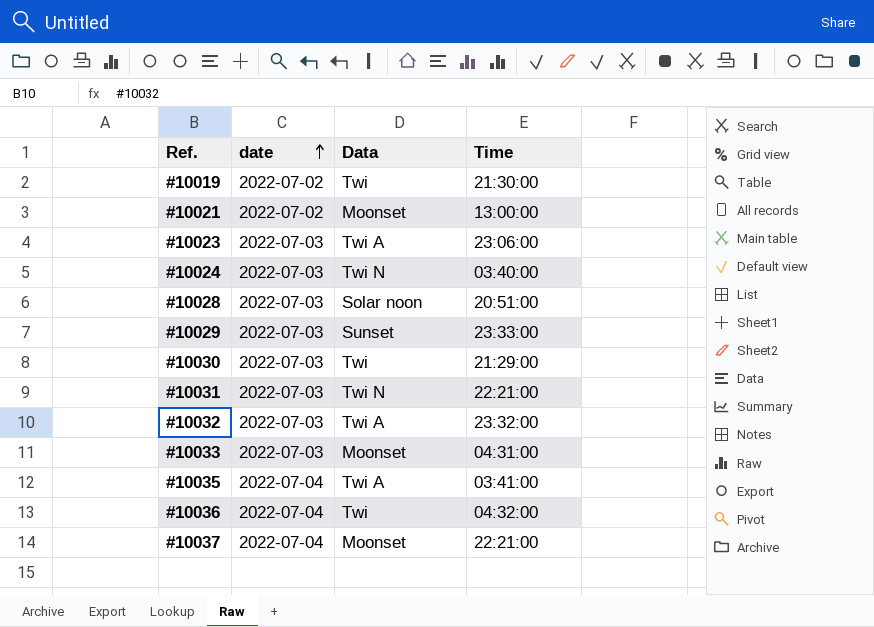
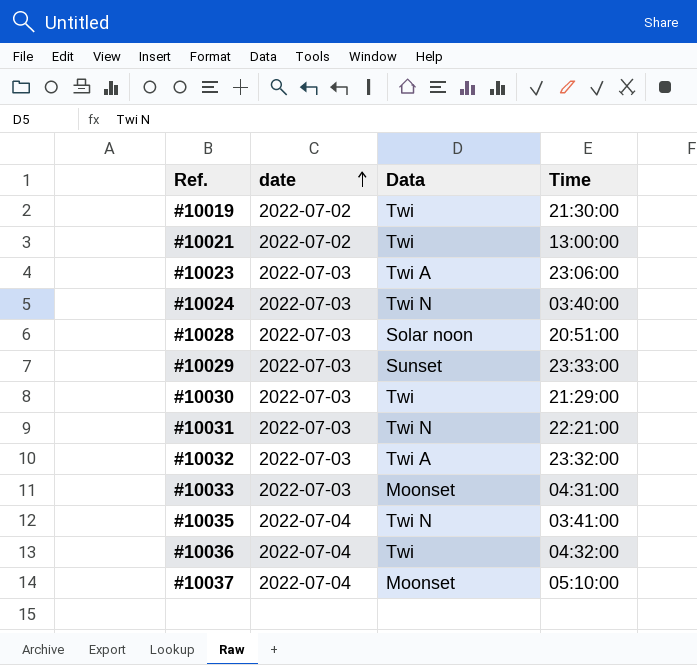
#10021 | Data: Moonset -> Twi
#10035 | Data: Twi A -> Twi N
#10037 | Time: 22:21:00 -> 05:10:00

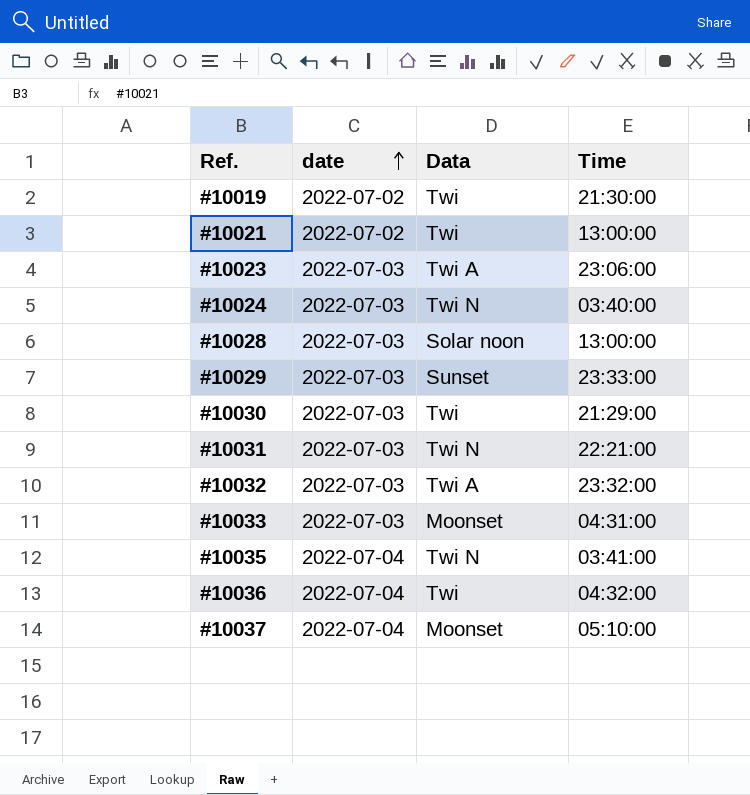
#10028 | Time: 20:51:00 -> 13:00:00

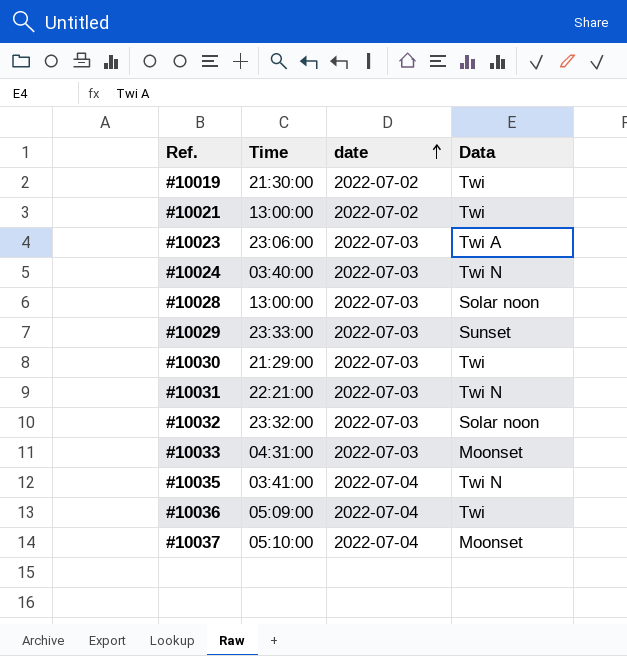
column Time | position: 4 -> 2
#10032 | Data: Twi A -> Solar noon
#10036 | Time: 04:32:00 -> 05:09:00

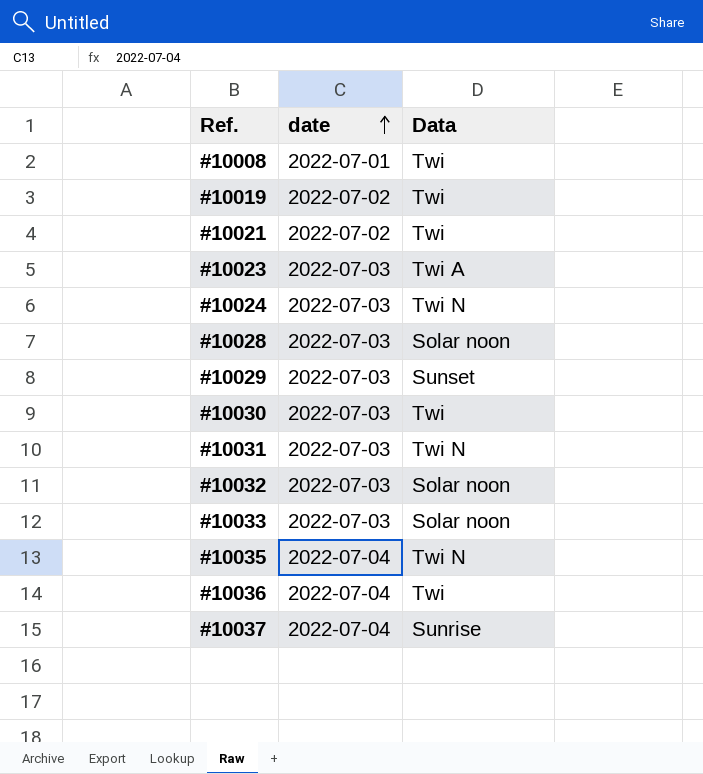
column Time | position: 2 -> none
row #10008: none -> 2022-07-01 | Twi
#10033 | Data: Moonset -> Solar noon
#10037 | Data: Moonset -> Sunrise

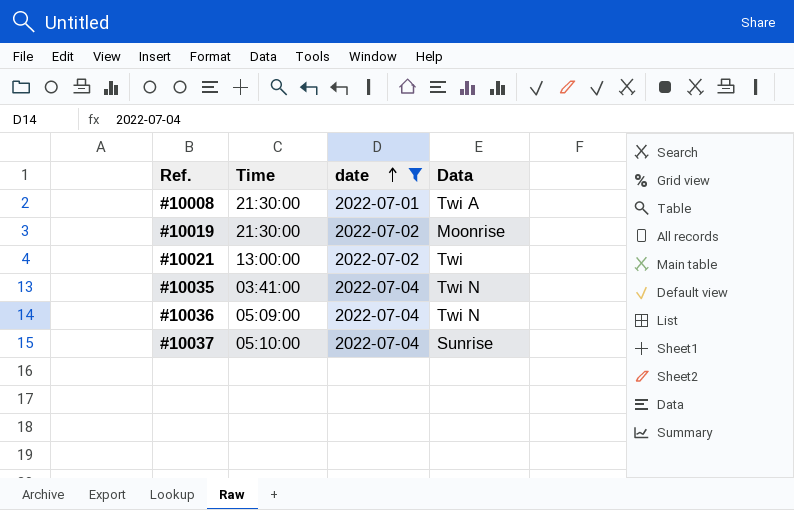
filter: none -> date != 2022-07-03
column Time | position: none -> 2
#10008 | Data: Twi -> Twi A
#10019 | Data: Twi -> Moonrise
#10036 | Data: Twi -> Twi N

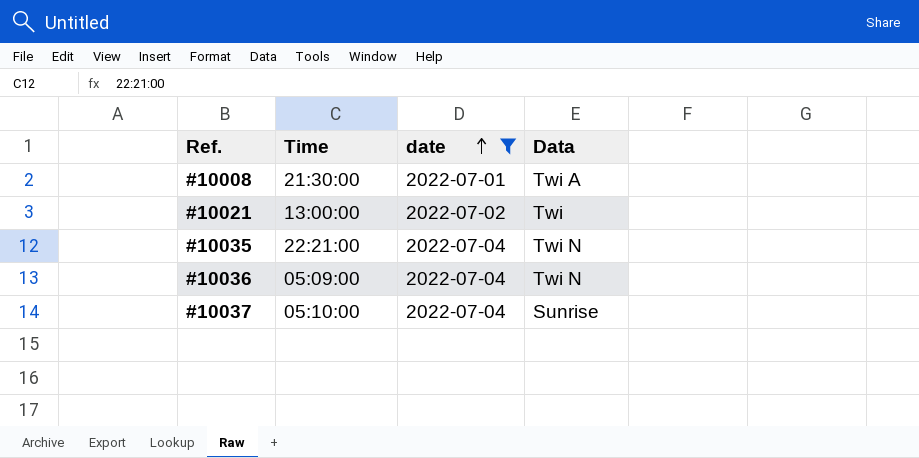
row #10019: 21:30:00 | 2022-07-02 | Moonrise -> none
#10035 | Time: 03:41:00 -> 22:21:00

